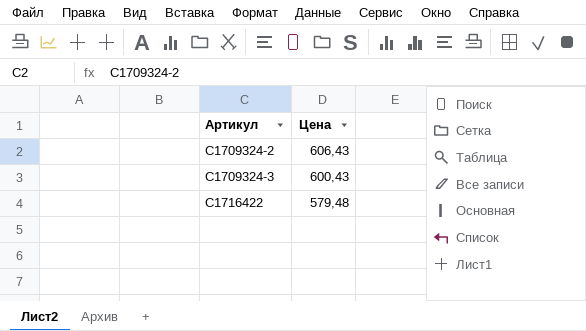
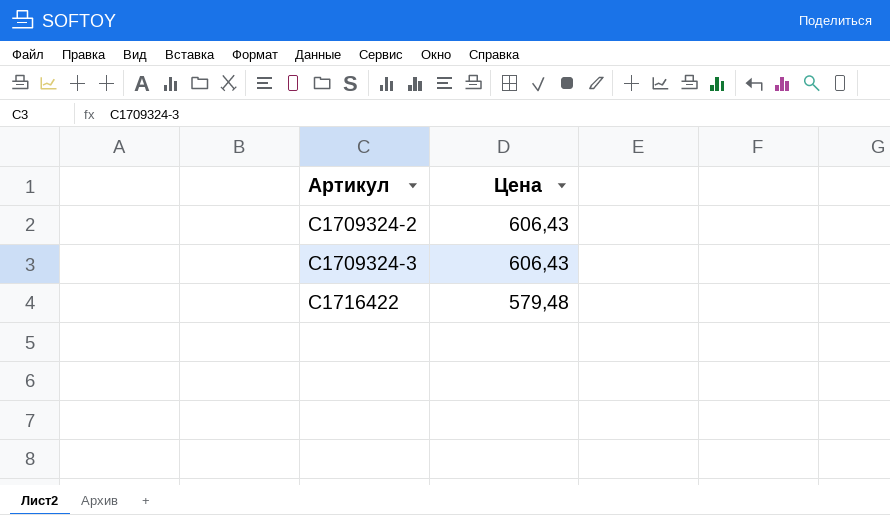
C1709324-3 | Цена: 600,43 -> 606,43

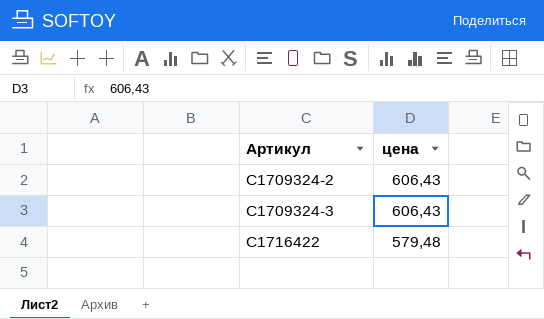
column name: Цена -> цена

